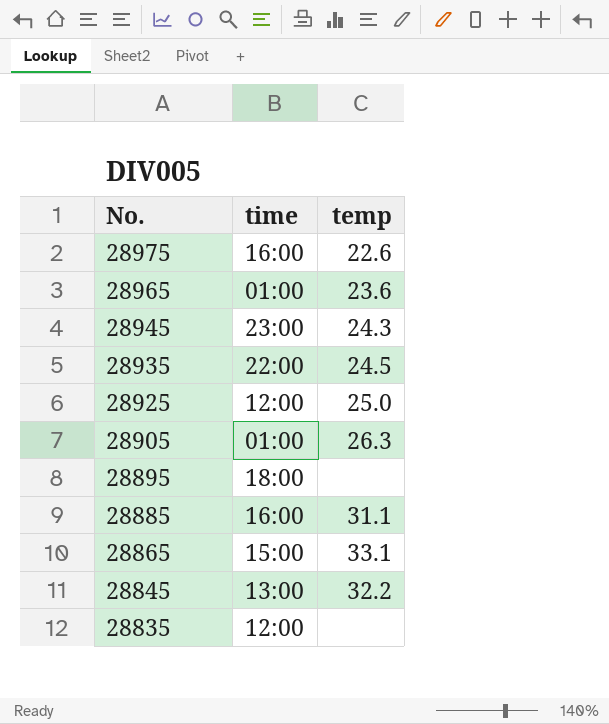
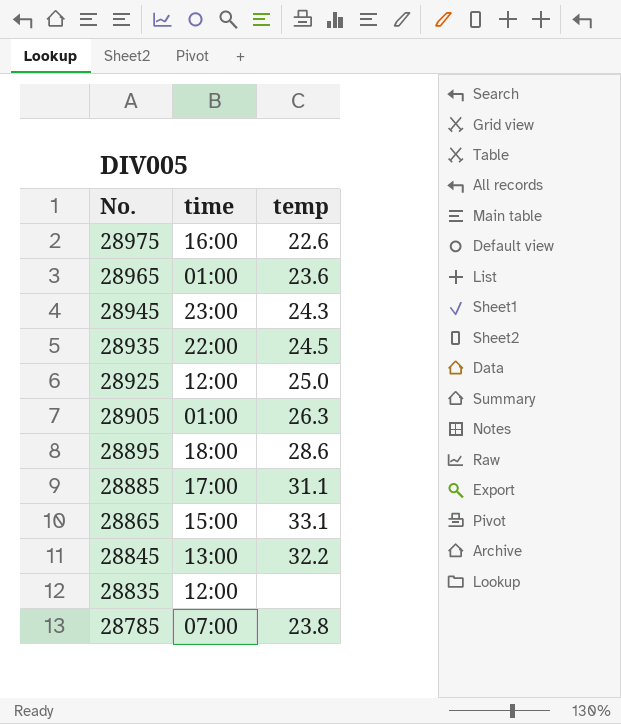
28895 | temp: none -> 28.6
28885 | time: 16:00 -> 17:00
row 28785: none -> 07:00 | 23.8

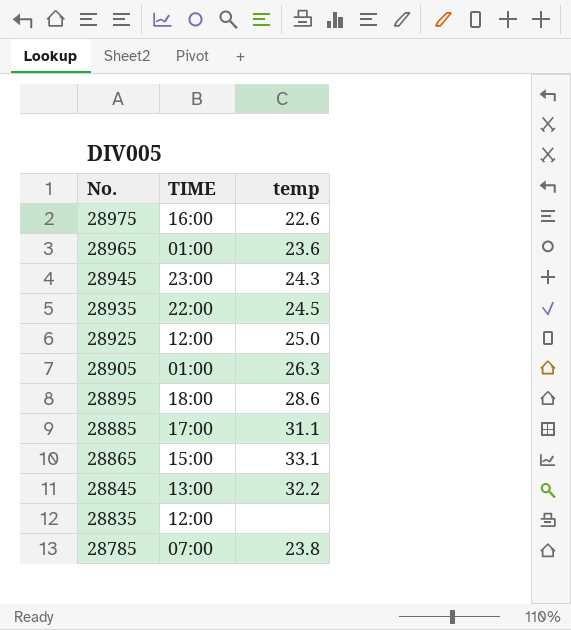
column name: time -> TIME

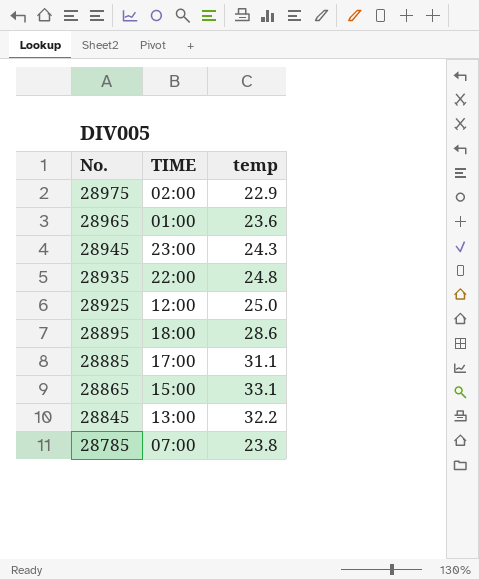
row 28905: 01:00 | 26.3 -> none
row 28835: 12:00 | none -> none
28975 | TIME: 16:00 -> 02:00
28975 | temp: 22.6 -> 22.9
28935 | temp: 24.5 -> 24.8

